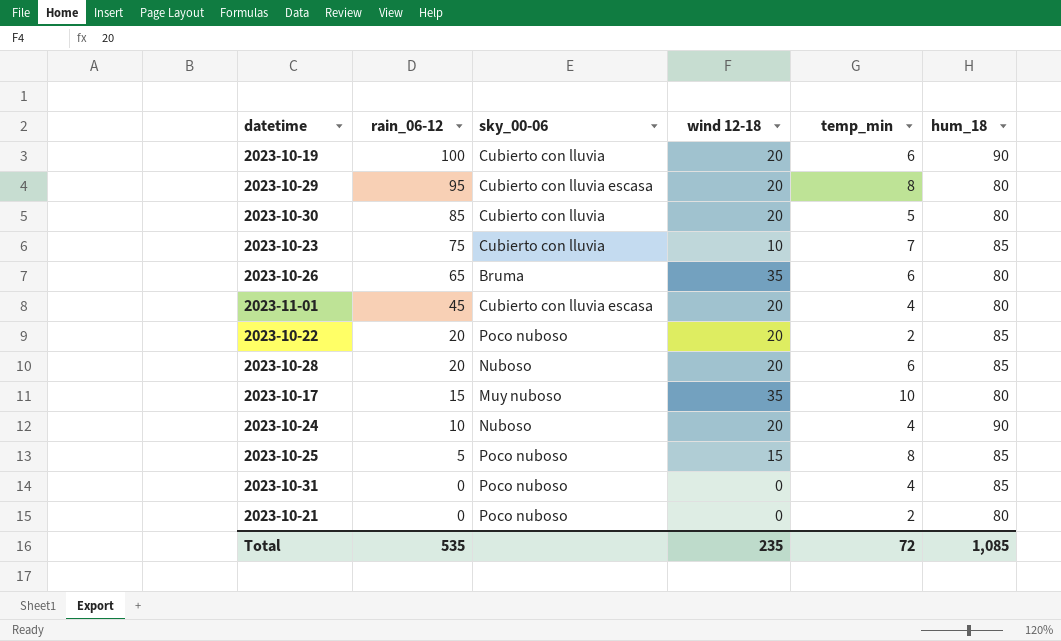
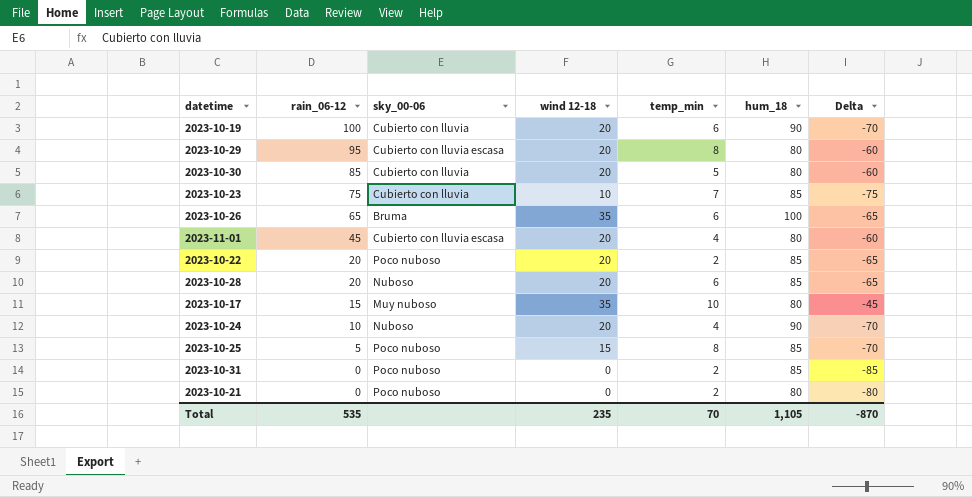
column Delta | formula: none -> [wind 12-18] - [hum_18]
2023-10-26 | hum_18: 80 -> 100
2023-10-31 | temp_min: 4 -> 2
Total | temp_min: 72 -> 70
Total | hum_18: 1,085 -> 1,105

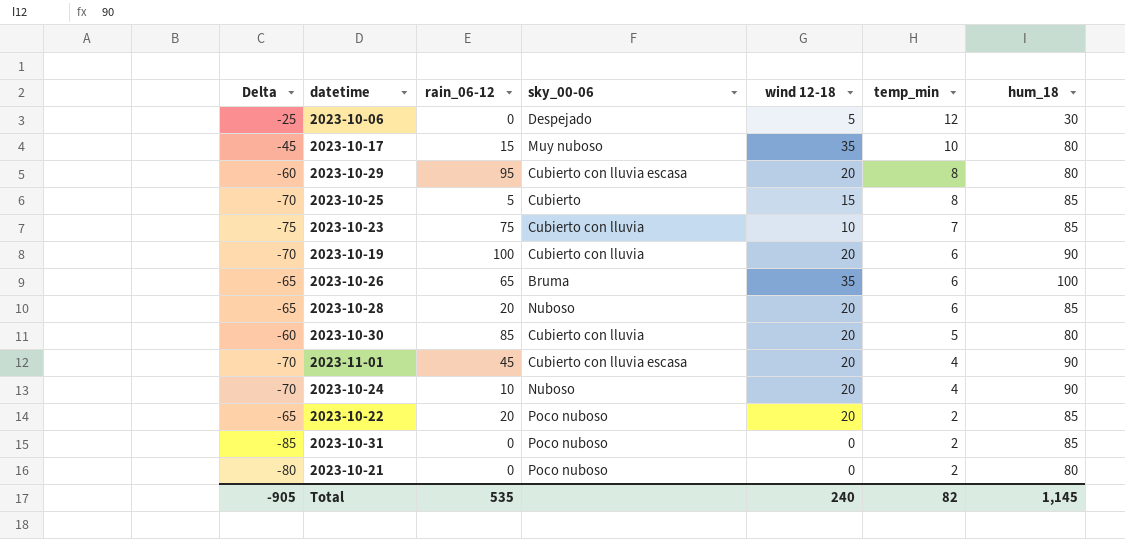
row order: rain_06-12 descending -> temp_min descending
column Delta | position: 7 -> 1
row 2023-10-06: none -> -25 | 0 | Despejado | 5 | 12 | 30
2023-10-25 | sky_00-06: Poco nuboso -> Cubierto
2023-11-01 | Delta: -60 -> -70
2023-11-01 | hum_18: 80 -> 90
Total | Delta: -870 -> -905
Total | wind 12-18: 235 -> 240
Total | temp_min: 70 -> 82
Total | hum_18: 1,105 -> 1,145

